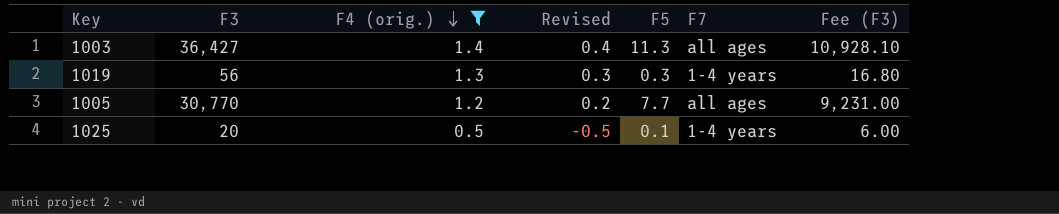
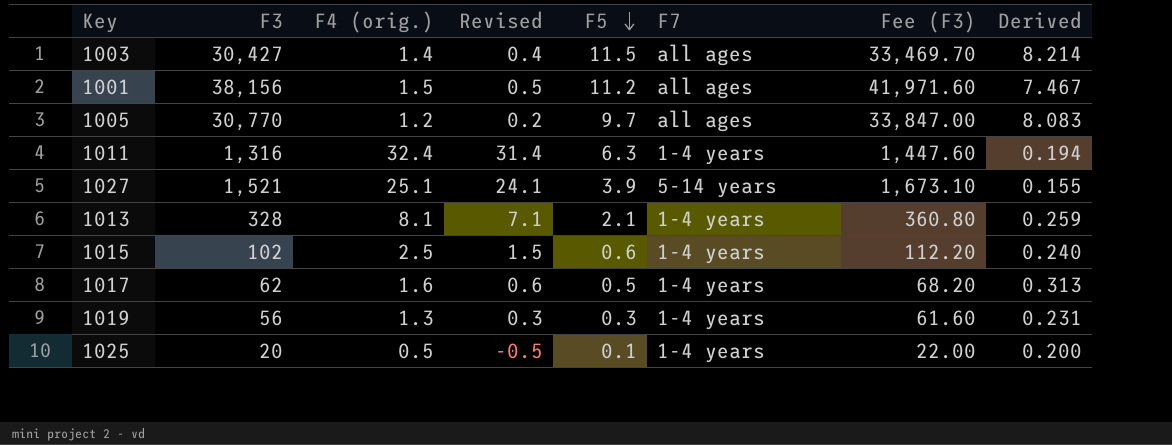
filter: F4 (orig.) <= 1.4 -> none
row order: F4 (orig.) descending -> F5 descending
column Fee (F3) | formula: [F3] * 0.3 -> [F3] * 1.1
column Derived | formula: none -> [F5] / [F4 (orig.)]
1003 | F3: 36,427 -> 30,427
1003 | F5: 11.3 -> 11.5
1005 | F5: 7.7 -> 9.7

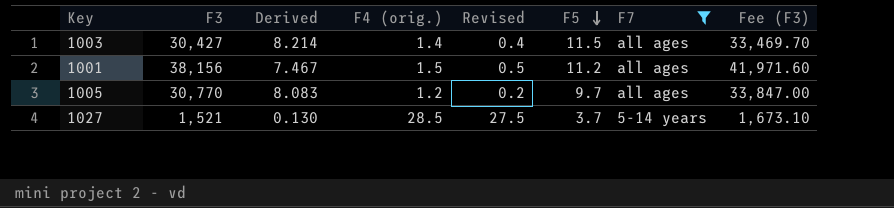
filter: none -> F7 != 1-4 years
column Derived | position: 8 -> 3
1027 | Derived: 0.155 -> 0.130
1027 | F4 (orig.): 25.1 -> 28.5
1027 | Revised: 24.1 -> 27.5
1027 | F5: 3.9 -> 3.7

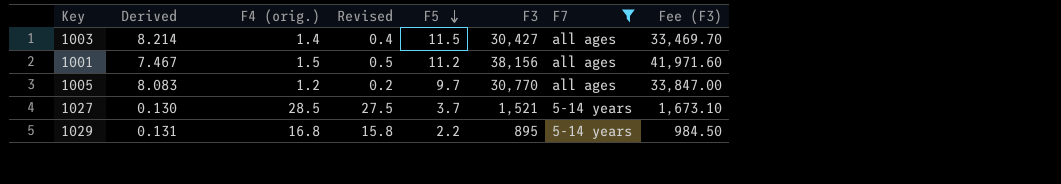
column F3 | position: 2 -> 6
row 1029: none -> 0.131 | 16.8 | 15.8 | 2.2 | 895 | 5-14 years | 984.50

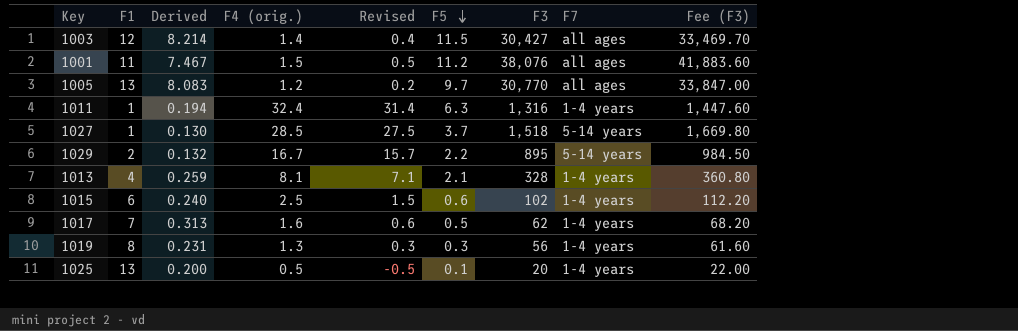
filter: F7 != 1-4 years -> none
column F1 | position: none -> 2
1001 | F3: 38,156 -> 38,076
1001 | Fee (F3): 41,971.60 -> 41,883.60
1027 | F3: 1,521 -> 1,518
1027 | Fee (F3): 1,673.10 -> 1,669.80
1029 | Derived: 0.131 -> 0.132
1029 | F4 (orig.): 16.8 -> 16.7
1029 | Revised: 15.8 -> 15.7

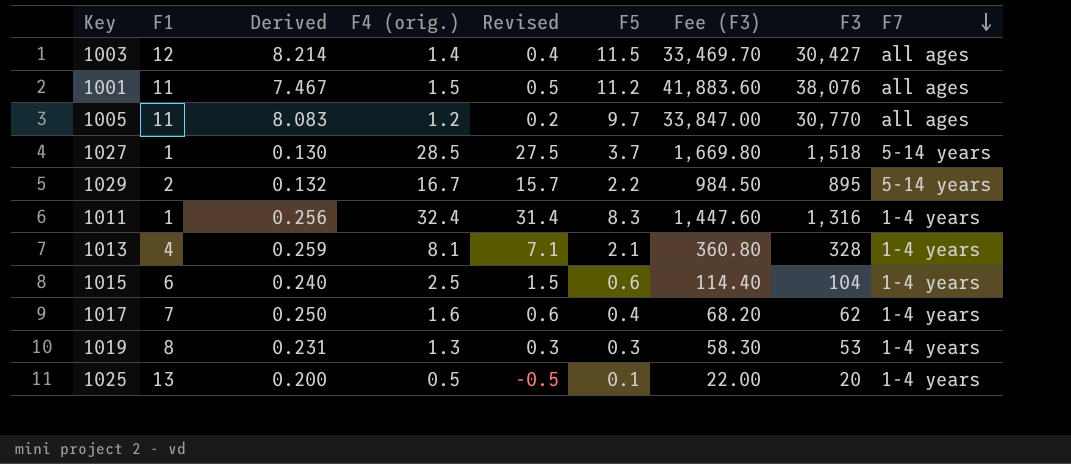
row order: F5 descending -> F7 descending
column Fee (F3) | position: 9 -> 7
1005 | F1: 13 -> 11
1011 | Derived: 0.194 -> 0.256
1011 | F5: 6.3 -> 8.3
1015 | Fee (F3): 112.20 -> 114.40
1015 | F3: 102 -> 104
1017 | Derived: 0.313 -> 0.250
1017 | F5: 0.5 -> 0.4
1019 | Fee (F3): 61.60 -> 58.30
1019 | F3: 56 -> 53

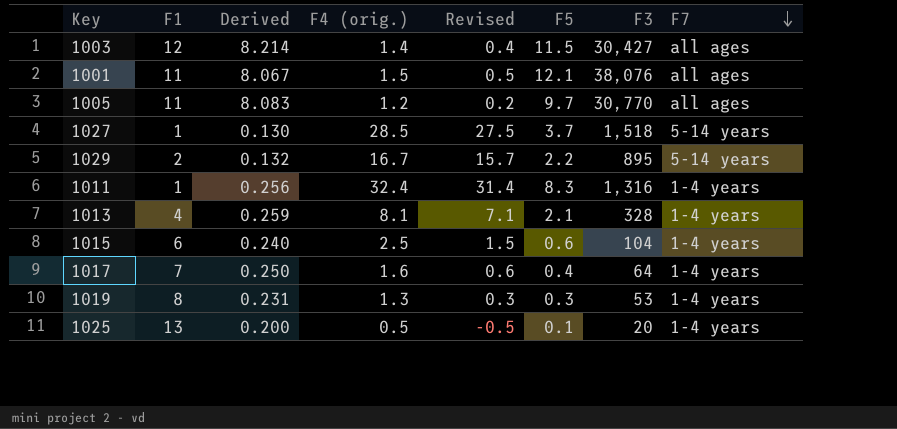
column Fee (F3) | formula: [F3] * 1.1 -> none
1001 | Derived: 7.467 -> 8.067
1001 | F5: 11.2 -> 12.1
1017 | F3: 62 -> 64

